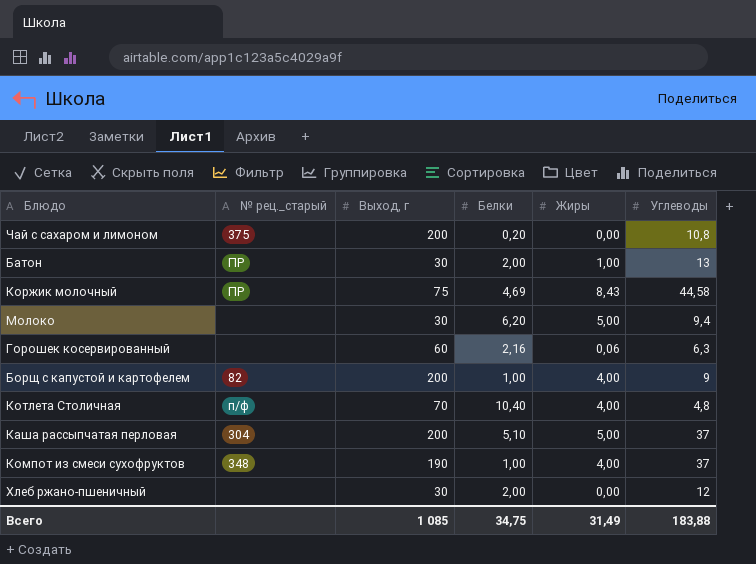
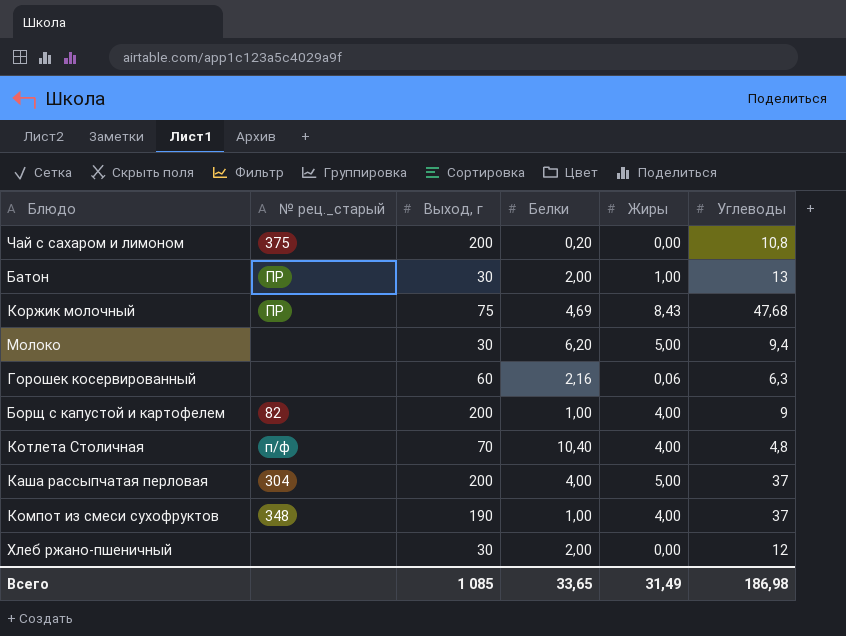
Коржик молочный | Углеводы: 44,58 -> 47,68
Каша рассыпчатая перловая | Белки: 5,10 -> 4,00
Всего | Белки: 34,75 -> 33,65
Всего | Углеводы: 183,88 -> 186,98

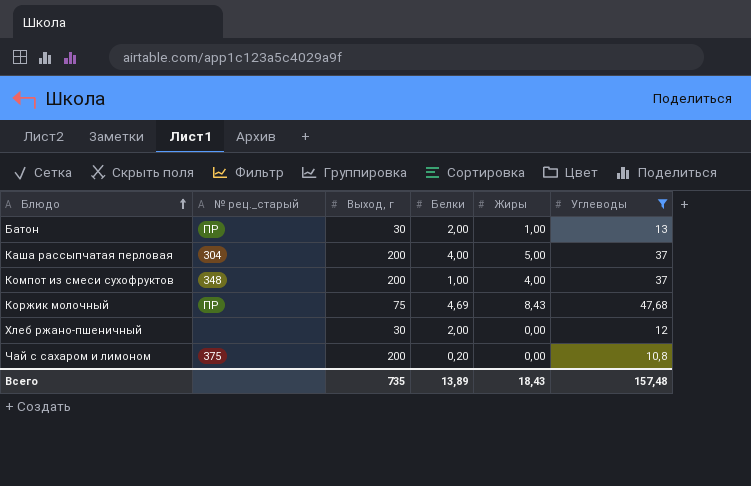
filter: none -> Углеводы >= 10,8
row order: none -> Блюдо ascending
Компот из смеси сухофруктов | Выход, г: 190 -> 200
Всего | Выход, г: 1 085 -> 735
Всего | Белки: 33,65 -> 13,89
Всего | Жиры: 31,49 -> 18,43
Всего | Углеводы: 186,98 -> 157,48

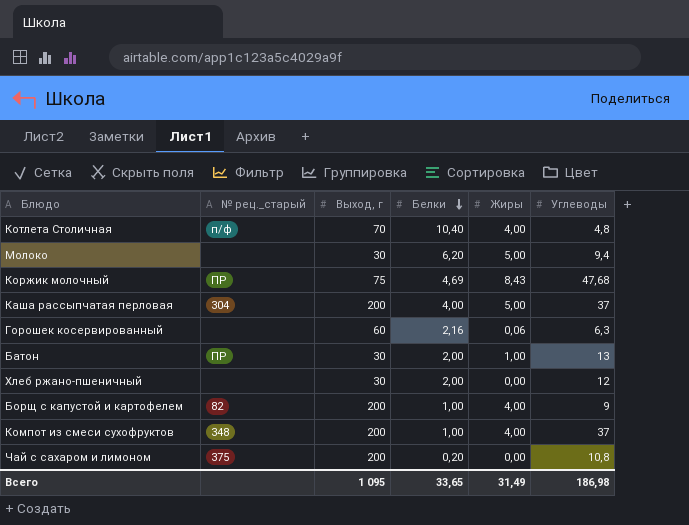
filter: Углеводы >= 10,8 -> none
row order: Блюдо ascending -> Белки descending
Всего | Выход, г: 735 -> 1 095
Всего | Белки: 13,89 -> 33,65
Всего | Жиры: 18,43 -> 31,49
Всего | Углеводы: 157,48 -> 186,98

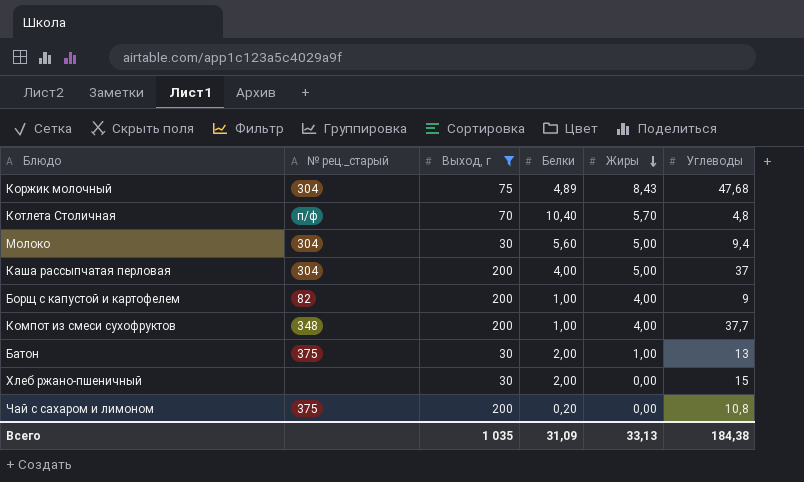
filter: none -> Выход, г != 60
row order: Белки descending -> Жиры descending
Коржик молочный | № рец._старый: ПР -> 304
Коржик молочный | Белки: 4,69 -> 4,89
Котлета Столичная | Жиры: 4,00 -> 5,70
Молоко | № рец._старый: none -> 304
Молоко | Белки: 6,20 -> 5,60
Компот из смеси сухофруктов | Углеводы: 37 -> 37,7
Батон | № рец._старый: ПР -> 375
Хлеб ржано-пшеничный | Углеводы: 12 -> 15
Всего | Выход, г: 1 095 -> 1 035
Всего | Белки: 33,65 -> 31,09
Всего | Жиры: 31,49 -> 33,13
Всего | Углеводы: 186,98 -> 184,38

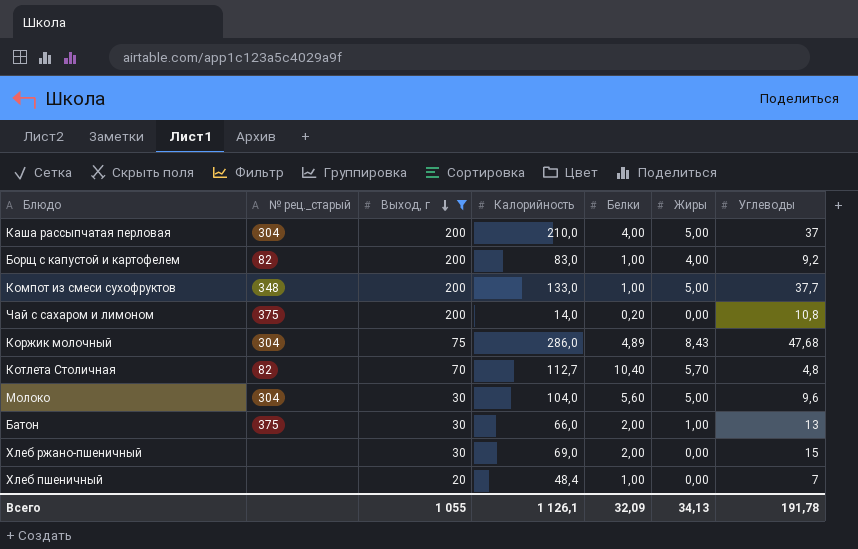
row order: Жиры descending -> Выход, г descending
column Калорийность | position: none -> 4
Борщ с капустой и картофелем | Углеводы: 9 -> 9,2
Компот из смеси сухофруктов | Жиры: 4,00 -> 5,00
Котлета Столичная | № рец._старый: п/ф -> 82
Молоко | Углеводы: 9,4 -> 9,6
row Хлеб пшеничный: none -> none | 20 | 48,4 | 1,00 | 0,00 | 7
Всего | Выход, г: 1 035 -> 1 055
Всего | Белки: 31,09 -> 32,09
Всего | Жиры: 33,13 -> 34,13
Всего | Углеводы: 184,38 -> 191,78

